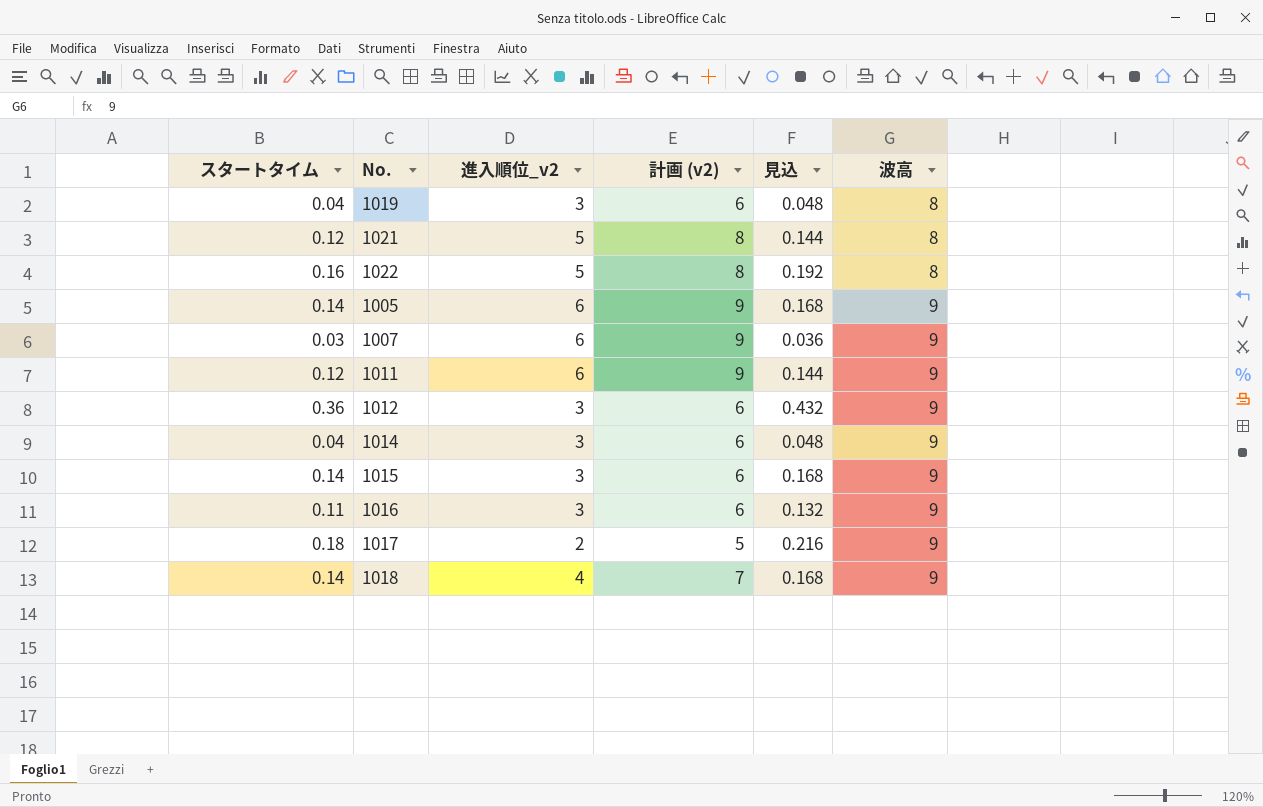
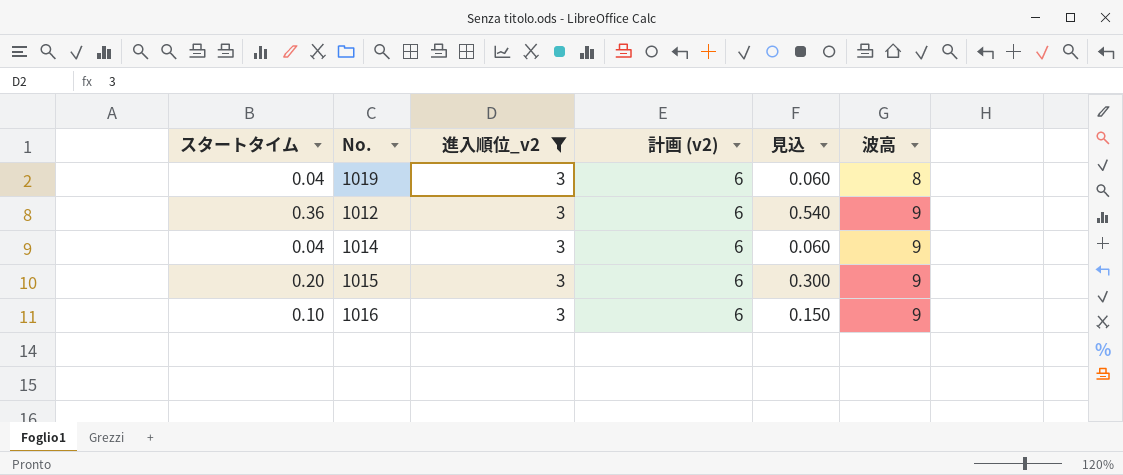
filter: none -> 進入順位_v2 = 3
column 見込 | formula: [スタートタイム] * 1.2 -> [スタートタイム] * 1.5
1015 | スタートタイム: 0.14 -> 0.20
1016 | スタートタイム: 0.11 -> 0.10

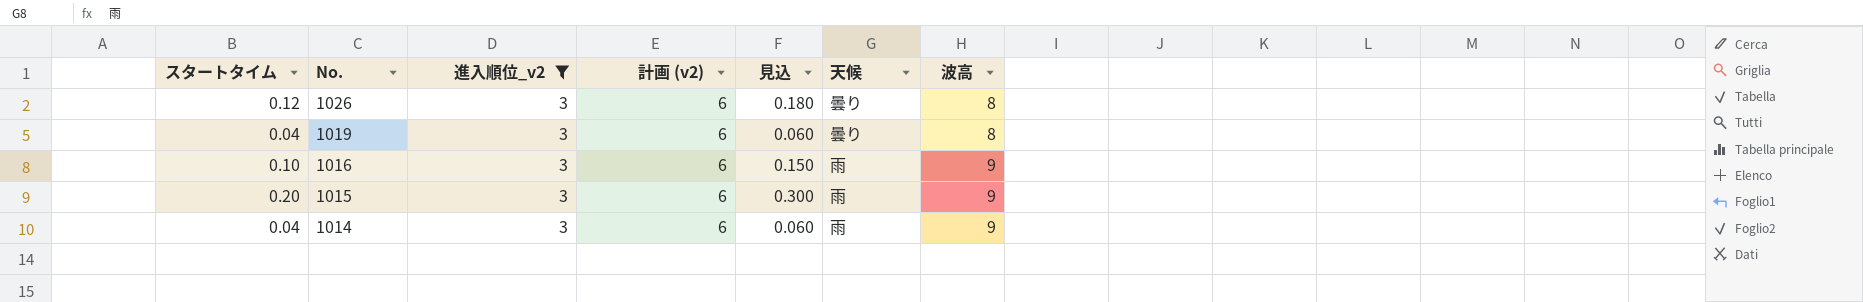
row order: 波高 ascending -> No. descending
column 天候 | position: none -> 6
row 1012: 0.36 | 3 | 6 | 0.540 | 9 -> none
row 1026: none -> 0.12 | 3 | 6 | 0.180 | 曇り | 8

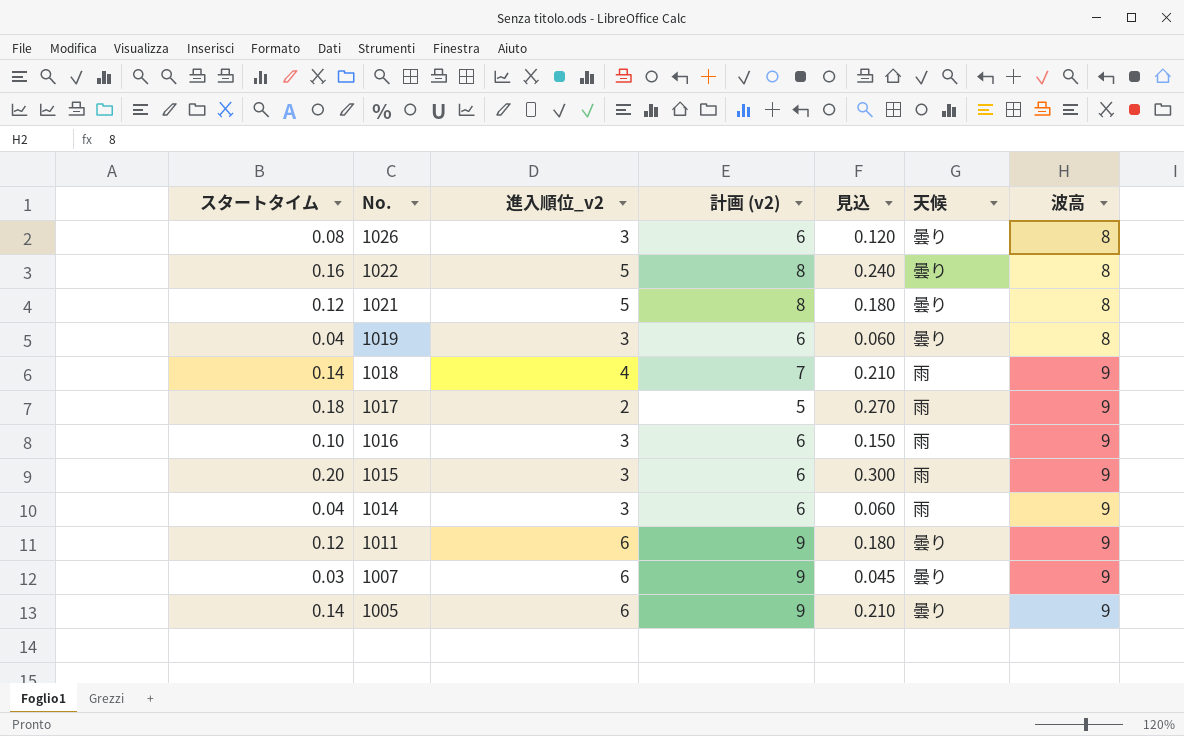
filter: 進入順位_v2 = 3 -> none
1026 | スタートタイム: 0.12 -> 0.08
1026 | 見込: 0.180 -> 0.120

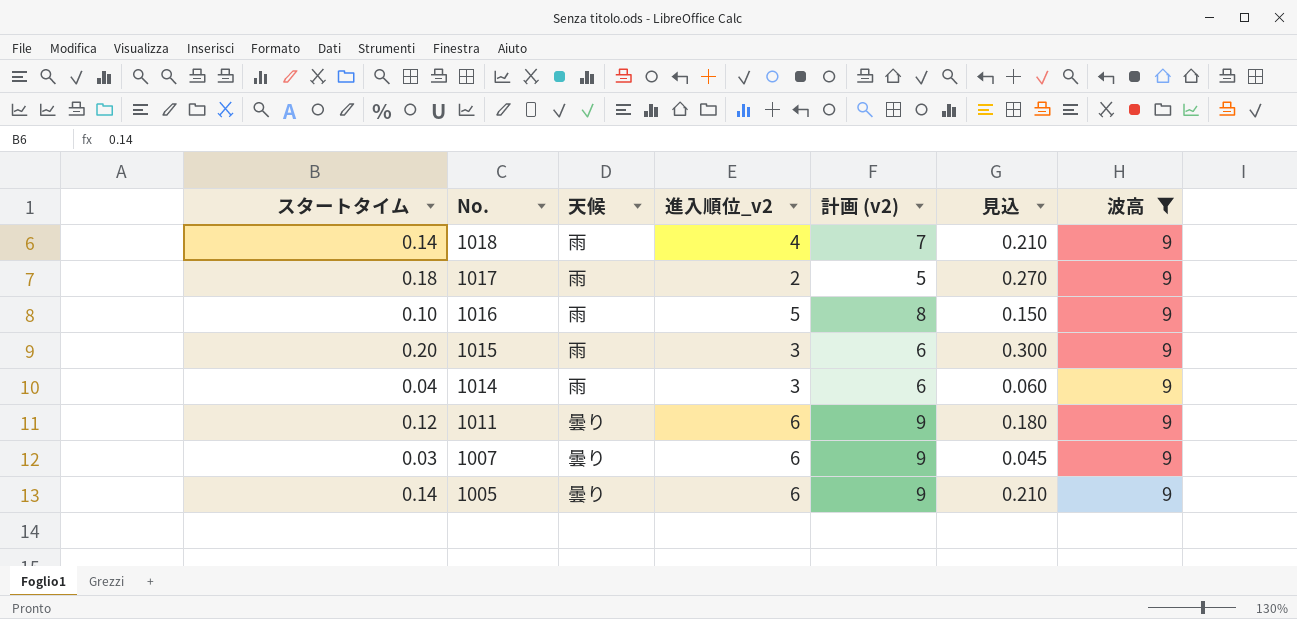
filter: none -> 波高 = 9
column 天候 | position: 6 -> 3
1016 | 進入順位_v2: 3 -> 5
1016 | 計画 (v2): 6 -> 8

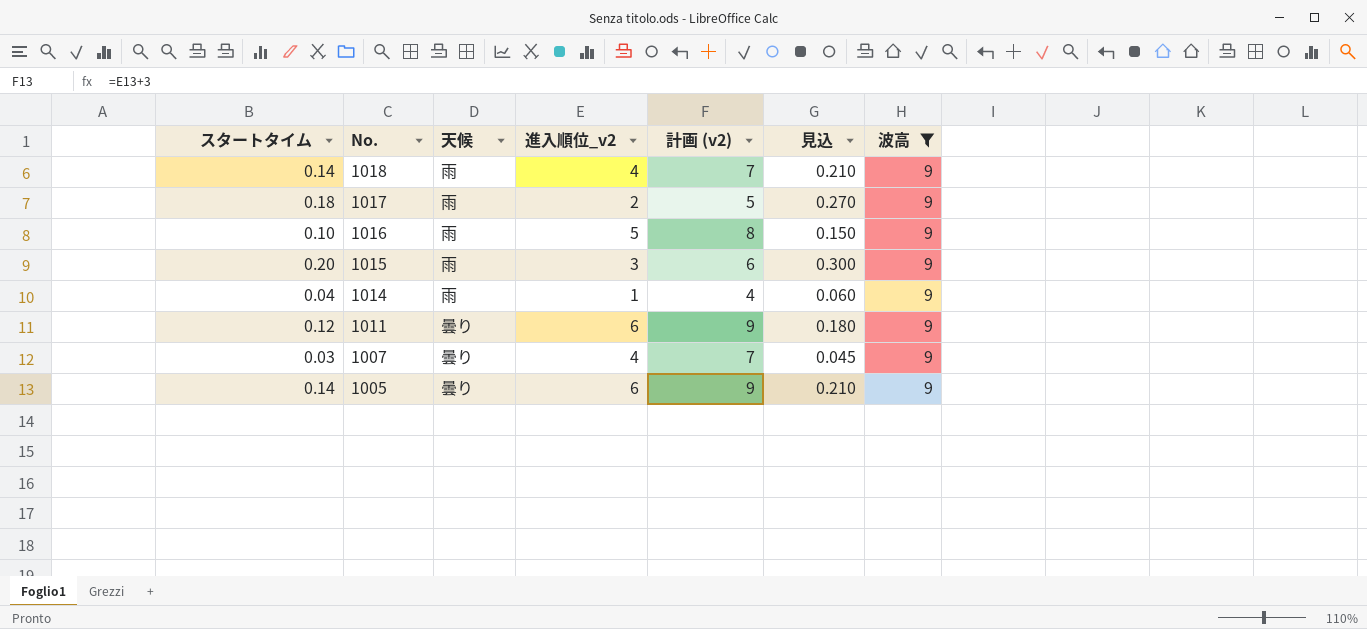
1014 | 進入順位_v2: 3 -> 1
1014 | 計画 (v2): 6 -> 4
1007 | 進入順位_v2: 6 -> 4
1007 | 計画 (v2): 9 -> 7

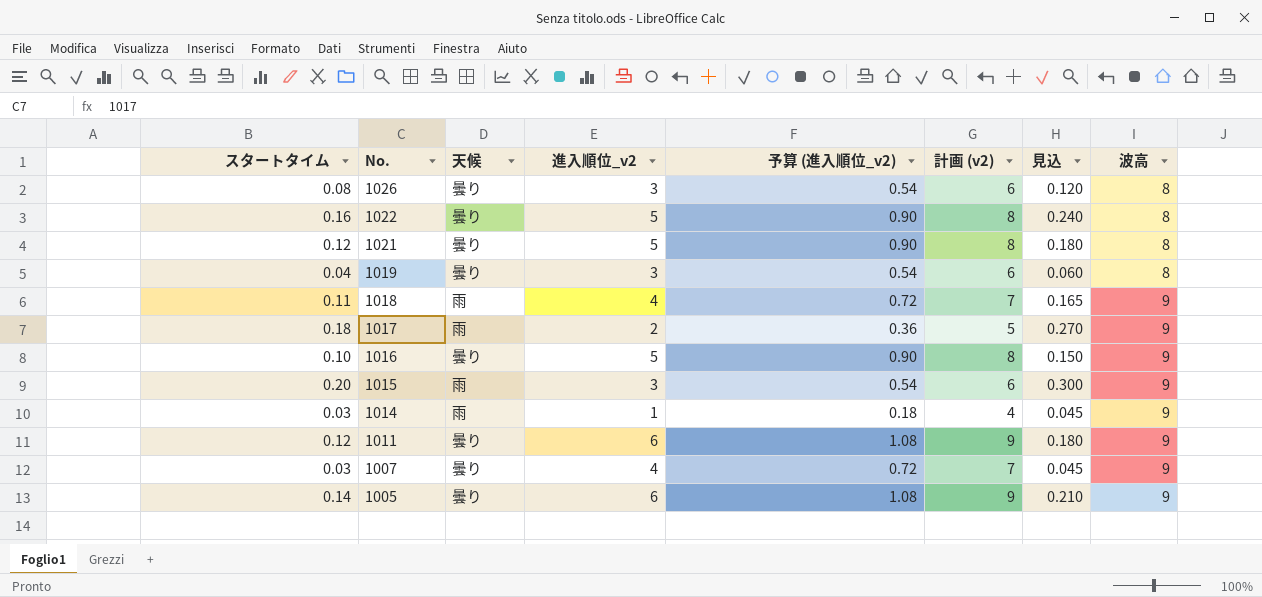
filter: 波高 = 9 -> none
column 予算 (進入順位_v2) | formula: none -> [進入順位_v2] * 0.18
1018 | スタートタイム: 0.14 -> 0.11
1018 | 見込: 0.210 -> 0.165
1016 | 天候: 雨 -> 曇り
1014 | スタートタイム: 0.04 -> 0.03
1014 | 見込: 0.060 -> 0.045

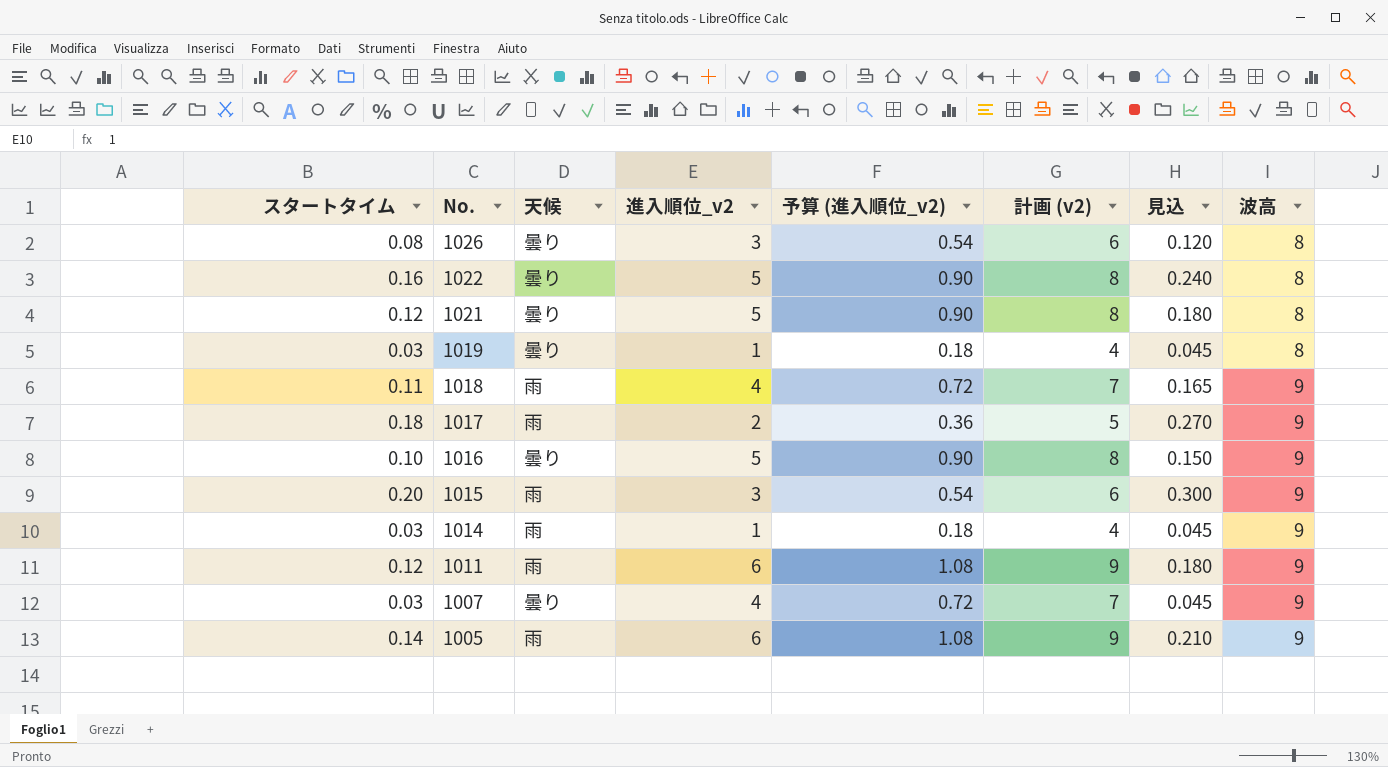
1019 | スタートタイム: 0.04 -> 0.03
1019 | 進入順位_v2: 3 -> 1
1019 | 予算 (進入順位_v2): 0.54 -> 0.18
1019 | 計画 (v2): 6 -> 4
1019 | 見込: 0.060 -> 0.045
1011 | 天候: 曇り -> 雨
1005 | 天候: 曇り -> 雨

